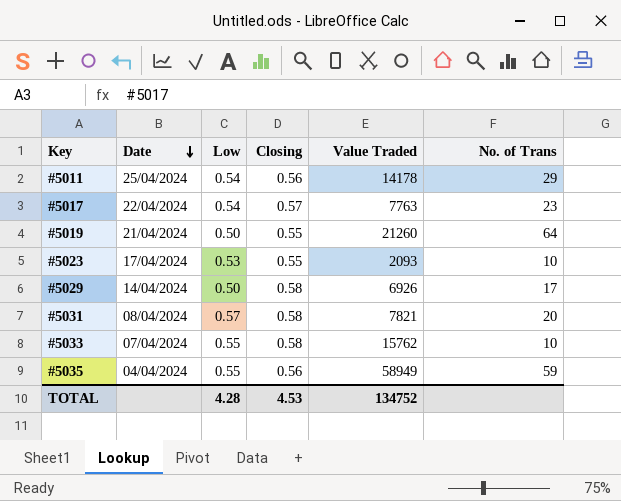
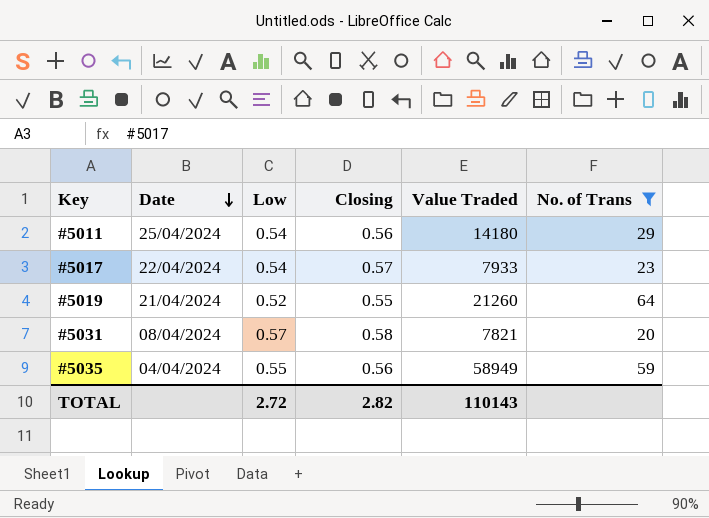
filter: none -> No. of Trans >= 20
#5011 | Value Traded: 14178 -> 14180
#5017 | Value Traded: 7763 -> 7933
#5019 | Low: 0.50 -> 0.52
TOTAL | Low: 4.28 -> 2.72
TOTAL | Closing: 4.53 -> 2.82
TOTAL | Value Traded: 134752 -> 110143

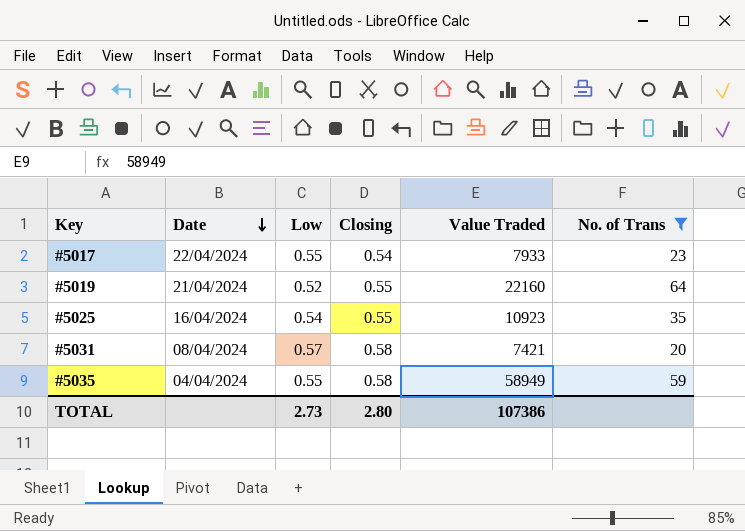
row #5011: 25/04/2024 | 0.54 | 0.56 | 14180 | 29 -> none
#5017 | Low: 0.54 -> 0.55
#5017 | Closing: 0.57 -> 0.54
#5019 | Value Traded: 21260 -> 22160
row #5025: none -> 16/04/2024 | 0.54 | 0.55 | 10923 | 35
#5031 | Value Traded: 7821 -> 7421
#5035 | Closing: 0.56 -> 0.58
TOTAL | Low: 2.72 -> 2.73
TOTAL | Closing: 2.82 -> 2.80
TOTAL | Value Traded: 110143 -> 107386

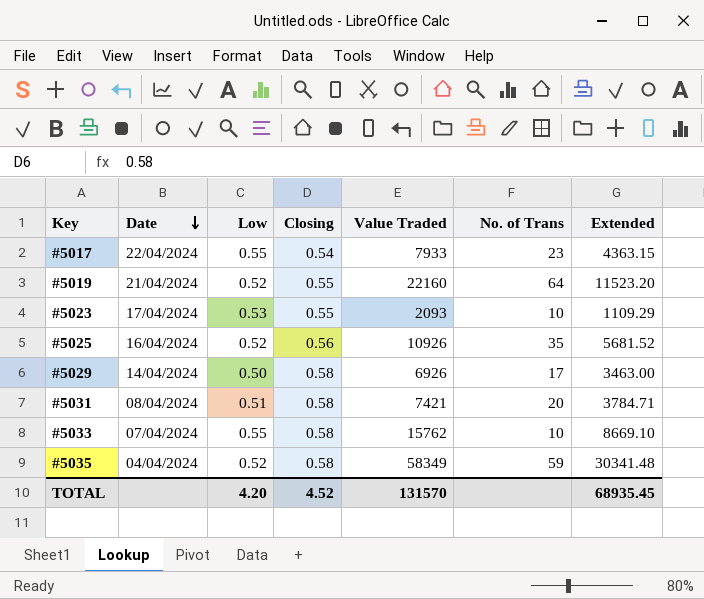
filter: No. of Trans >= 20 -> none
column Extended | formula: none -> [Low] * [Value Traded]
#5025 | Low: 0.54 -> 0.52
#5025 | Closing: 0.55 -> 0.56
#5025 | Value Traded: 10923 -> 10926
#5031 | Low: 0.57 -> 0.51
#5035 | Low: 0.55 -> 0.52
#5035 | Value Traded: 58949 -> 58349
TOTAL | Low: 2.73 -> 4.20
TOTAL | Closing: 2.80 -> 4.52
TOTAL | Value Traded: 107386 -> 131570

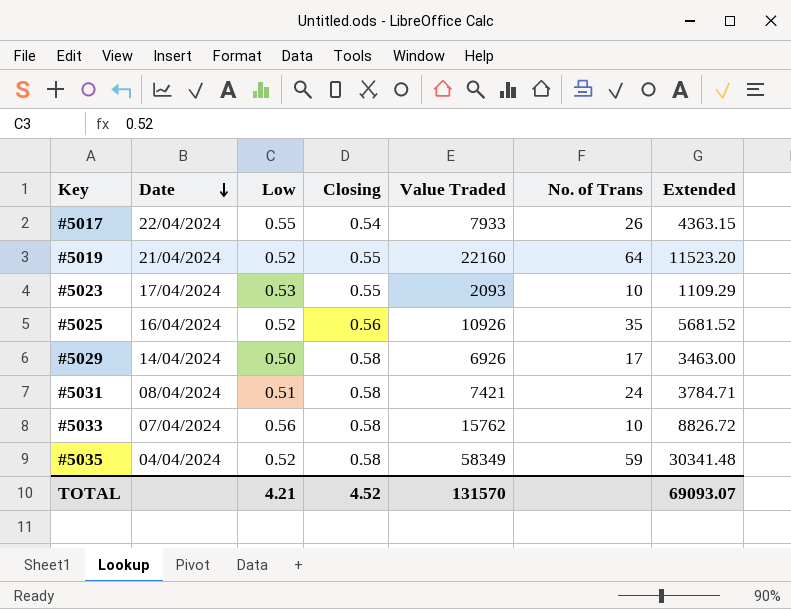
#5017 | No. of Trans: 23 -> 26
#5031 | No. of Trans: 20 -> 24
#5033 | Low: 0.55 -> 0.56
#5033 | Extended: 8669.10 -> 8826.72
TOTAL | Low: 4.20 -> 4.21
TOTAL | Extended: 68935.45 -> 69093.07

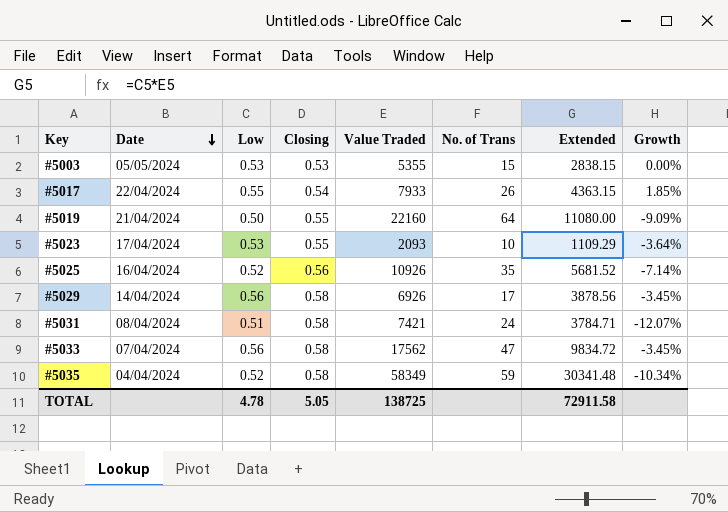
column Growth | formula: none -> ([Low] - [Closing]) / [Closing]
row #5003: none -> 05/05/2024 | 0.53 | 0.53 | 5355 | 15 | 2838.15 | 0.00%
#5019 | Low: 0.52 -> 0.50
#5019 | Extended: 11523.20 -> 11080.00
#5029 | Low: 0.50 -> 0.56
#5029 | Extended: 3463.00 -> 3878.56
#5033 | Value Traded: 15762 -> 17562
#5033 | No. of Trans: 10 -> 47
#5033 | Extended: 8826.72 -> 9834.72
TOTAL | Low: 4.21 -> 4.78
TOTAL | Closing: 4.52 -> 5.05
TOTAL | Value Traded: 131570 -> 138725
TOTAL | Extended: 69093.07 -> 72911.58

